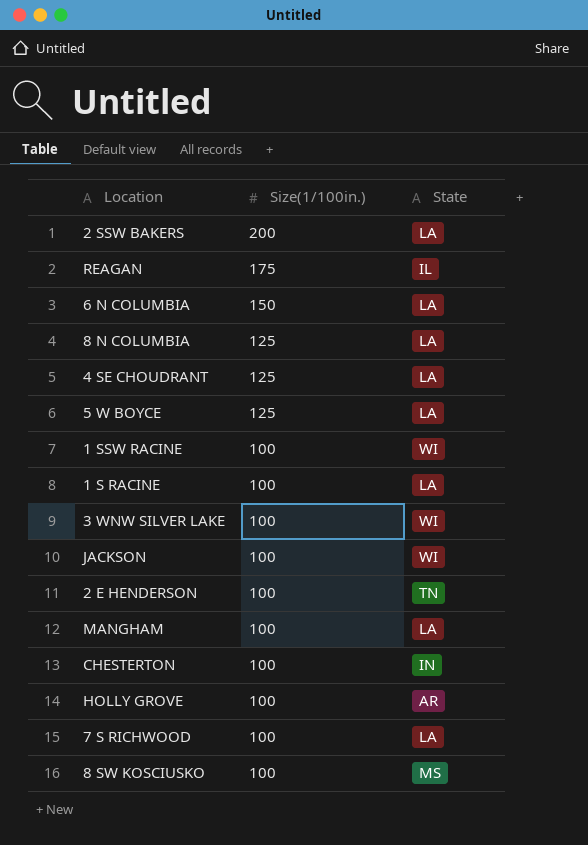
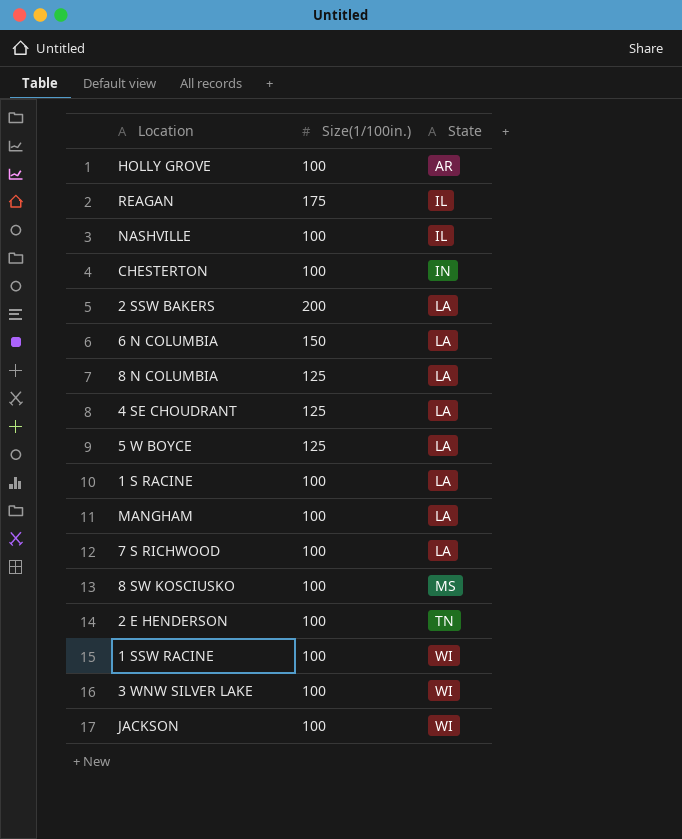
row order: Size(1/100in.) descending -> State ascending
row NASHVILLE: none -> 100 | IL

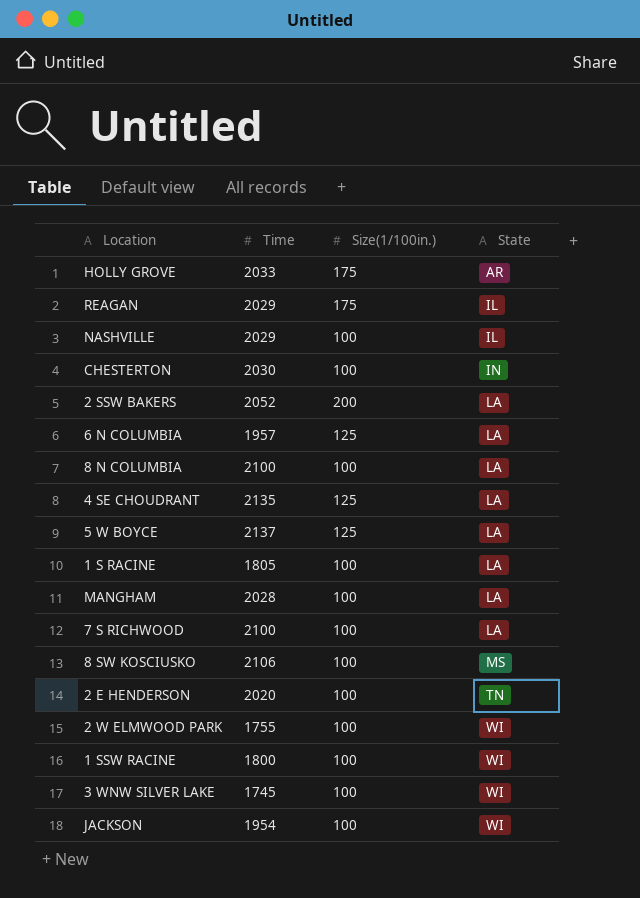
column Time | position: none -> 2
HOLLY GROVE | Size(1/100in.): 100 -> 175
6 N COLUMBIA | Size(1/100in.): 150 -> 125
8 N COLUMBIA | Size(1/100in.): 125 -> 100
row 2 W ELMWOOD PARK: none -> 1755 | 100 | WI

